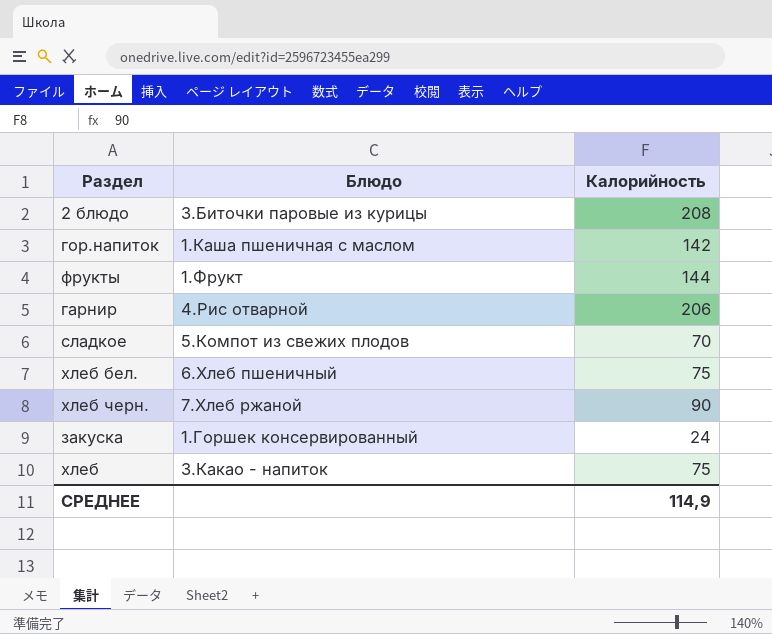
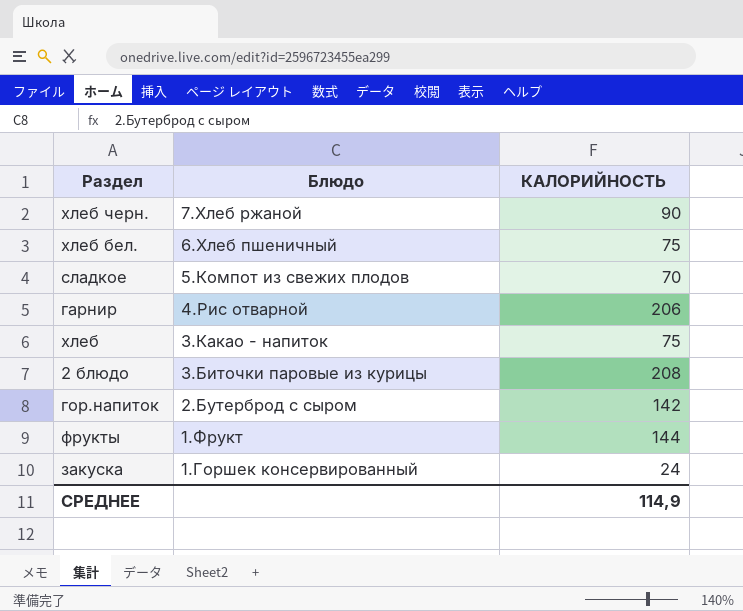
row order: none -> Блюдо descending
column name: Калорийность -> КАЛОРИЙНОСТЬ
гор.напиток | Блюдо: 1.Каша пшеничная с маслом -> 2.Бутерброд с сыром

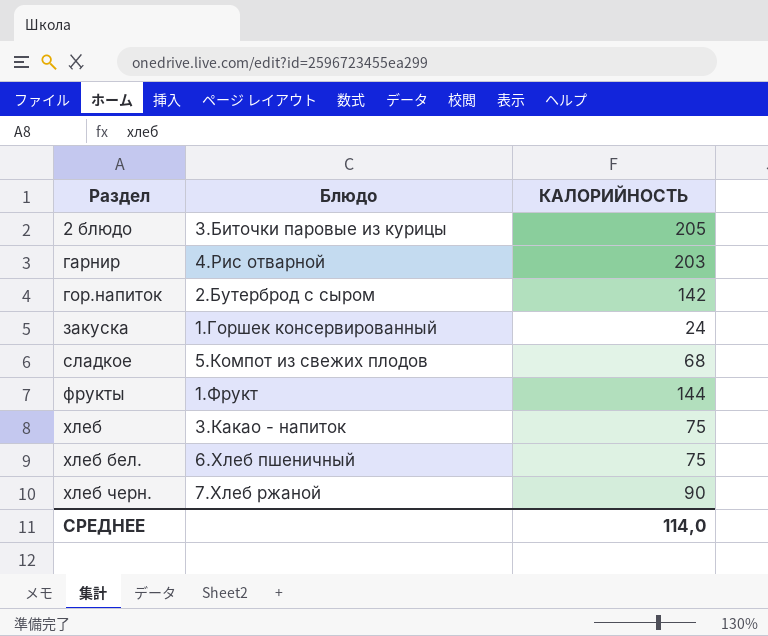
row order: Блюдо descending -> Раздел ascending
2 блюдо | КАЛОРИЙНОСТЬ: 208 -> 205
гарнир | КАЛОРИЙНОСТЬ: 206 -> 203
сладкое | КАЛОРИЙНОСТЬ: 70 -> 68
СРЕДНЕЕ | КАЛОРИЙНОСТЬ: 114,9 -> 114,0

